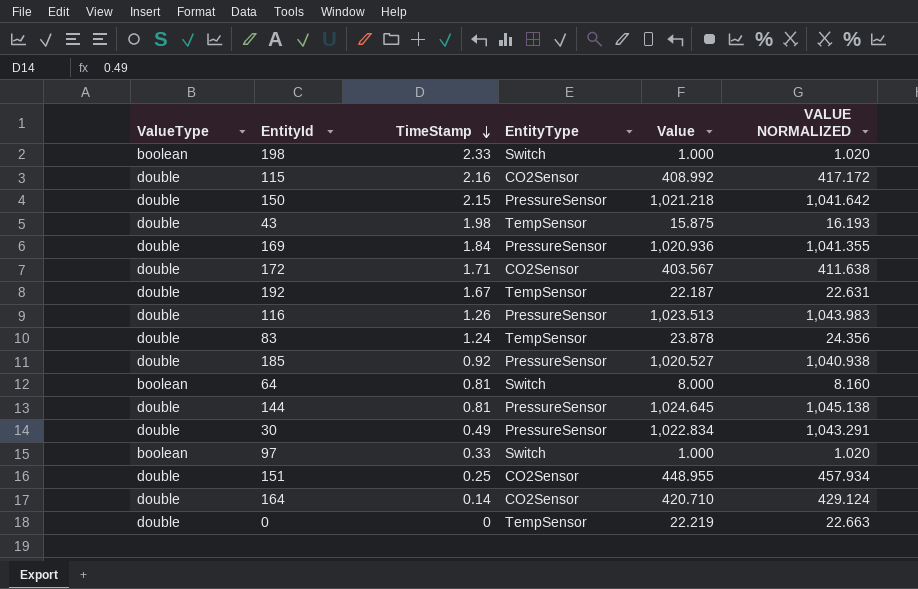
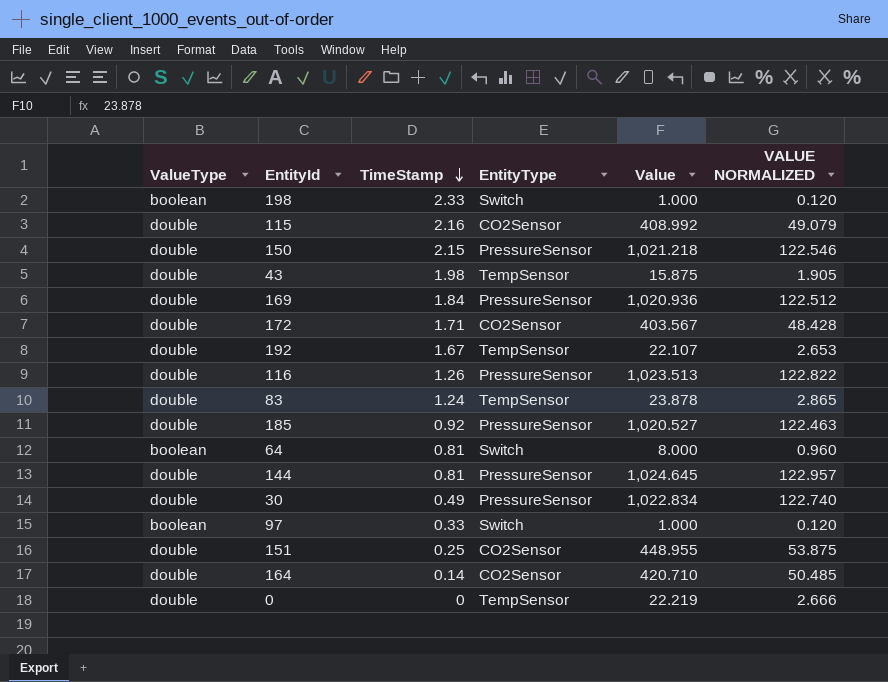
column VALUE NORMALIZED | formula: [Value] * 1.02 -> [Value] * 0.12
192 | Value: 22.187 -> 22.107

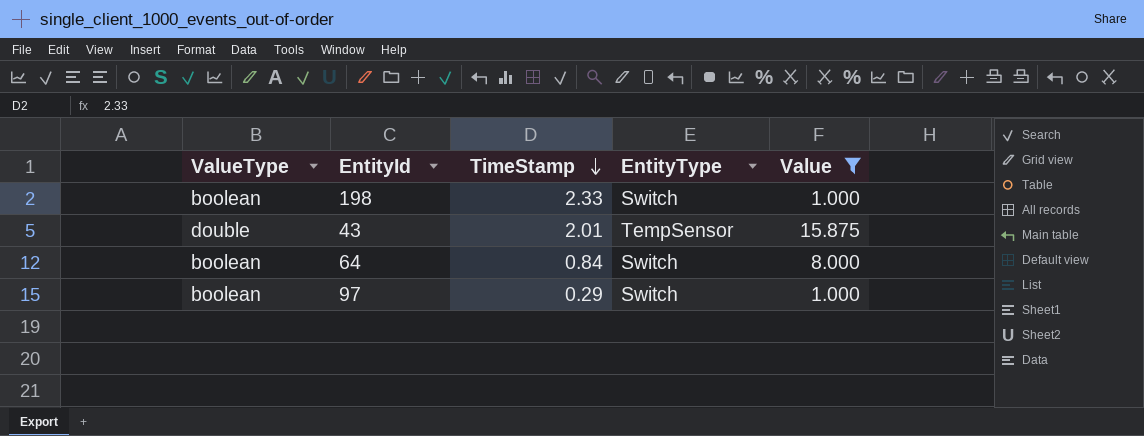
filter: none -> Value <= 15.875
column VALUE NORMALIZED | formula: [Value] * 0.12 -> none
43 | TimeStamp: 1.98 -> 2.01
64 | TimeStamp: 0.81 -> 0.84
97 | TimeStamp: 0.33 -> 0.29

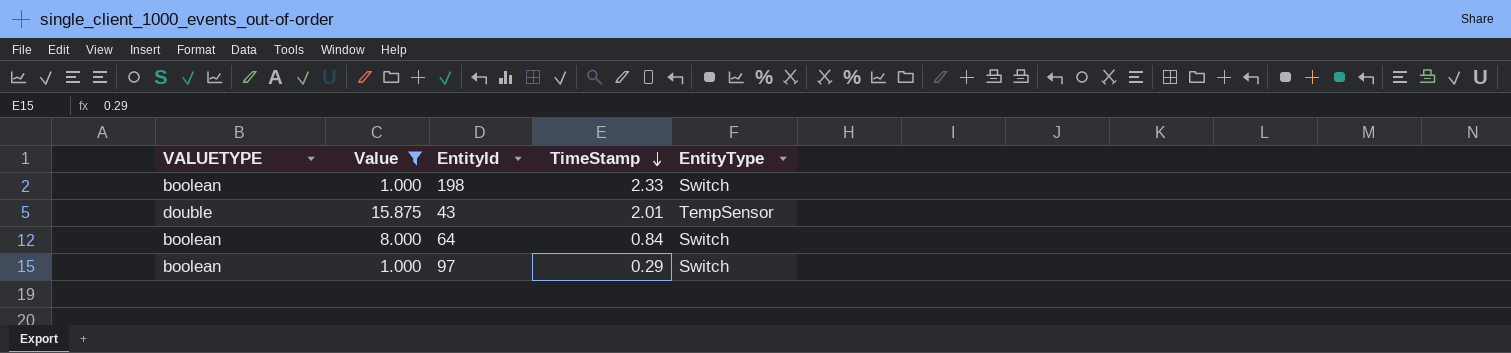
column name: ValueType -> VALUETYPE
column Value | position: 5 -> 2

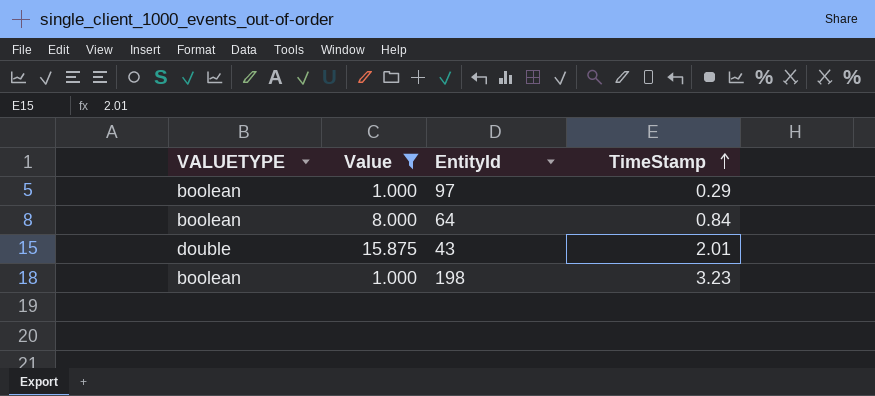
row order: TimeStamp descending -> TimeStamp ascending
column EntityType | position: 5 -> none
198 | TimeStamp: 2.33 -> 3.23

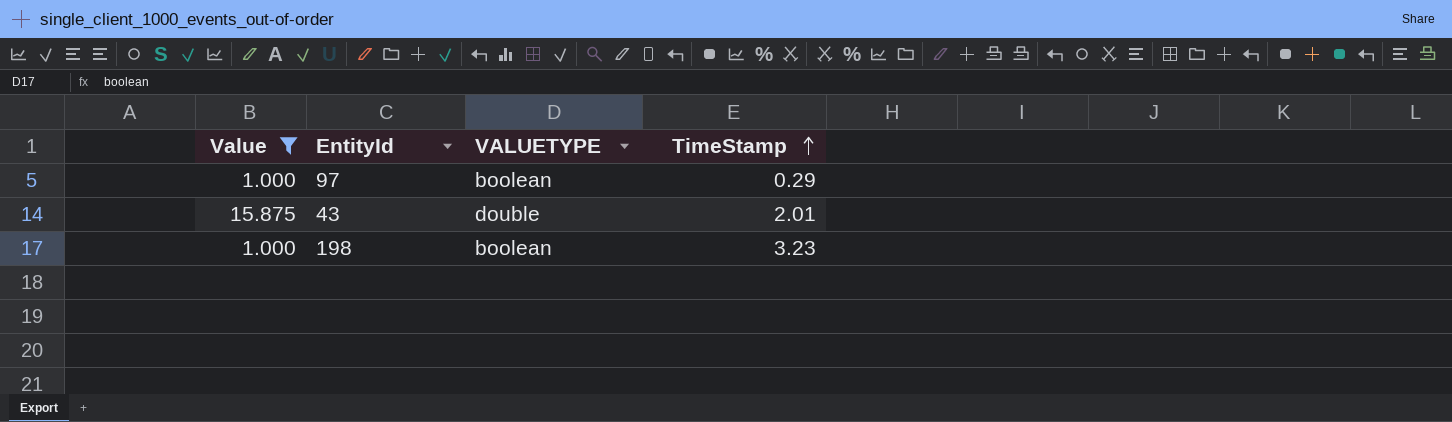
column VALUETYPE | position: 1 -> 3
row 64: boolean | 8.000 | 0.84 -> none

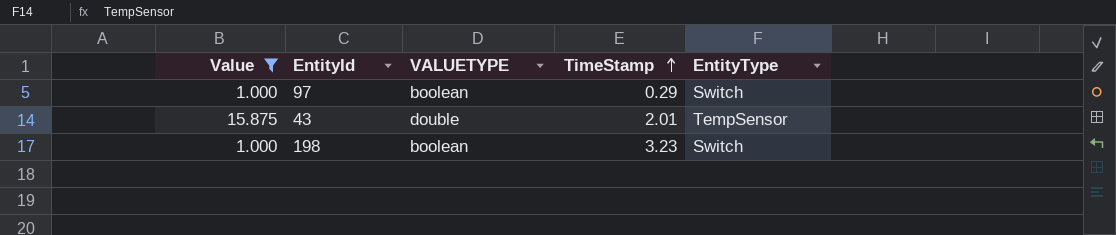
column EntityType | position: none -> 5

